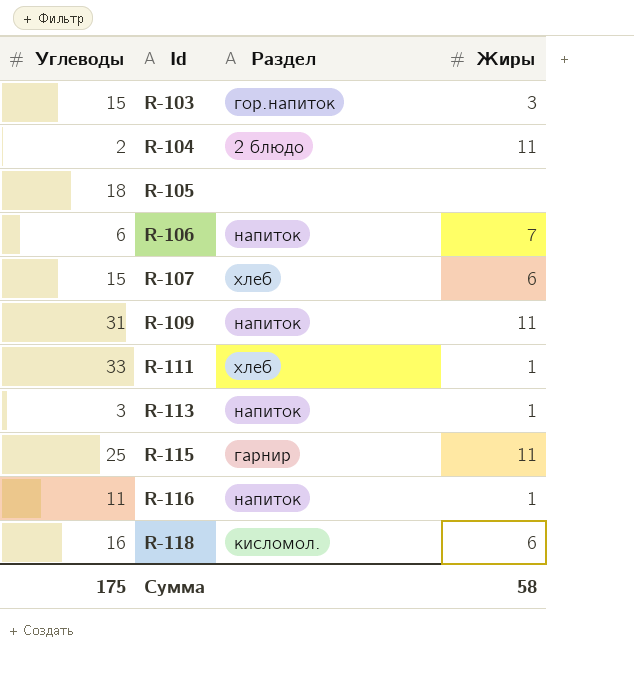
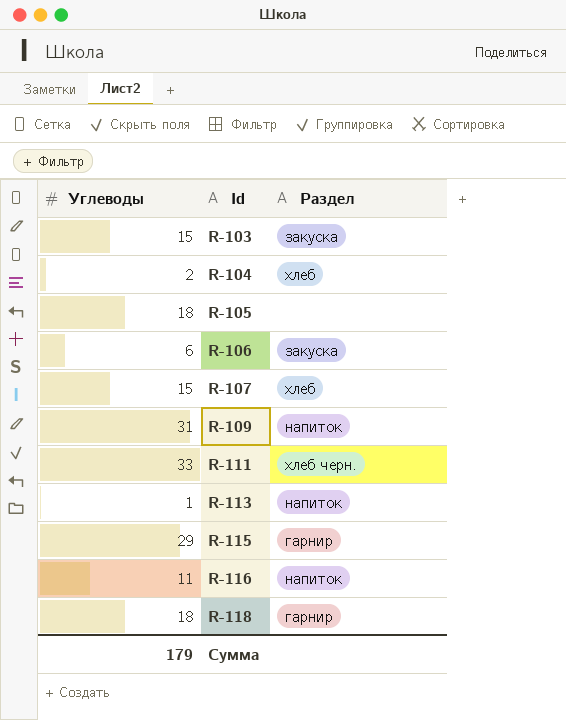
column Жиры | position: 4 -> none
R-103 | Раздел: гор.напиток -> закуска
R-104 | Раздел: 2 блюдо -> хлеб
R-106 | Раздел: напиток -> закуска
R-111 | Раздел: хлеб -> хлеб черн.
R-113 | Углеводы: 3 -> 1
R-115 | Углеводы: 25 -> 29
R-118 | Углеводы: 16 -> 18
R-118 | Раздел: кисломол. -> гарнир
Сумма | Углеводы: 175 -> 179

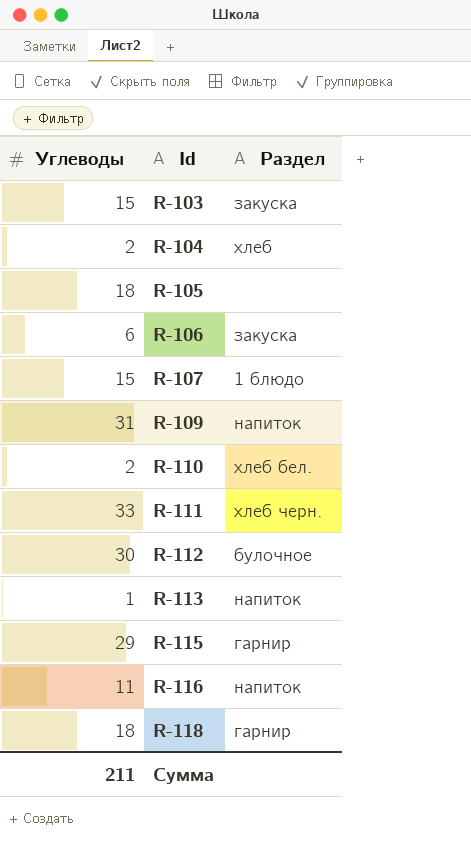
R-107 | Раздел: хлеб -> 1 блюдо
row R-110: none -> 2 | хлеб бел.
row R-112: none -> 30 | булочное
Сумма | Углеводы: 179 -> 211

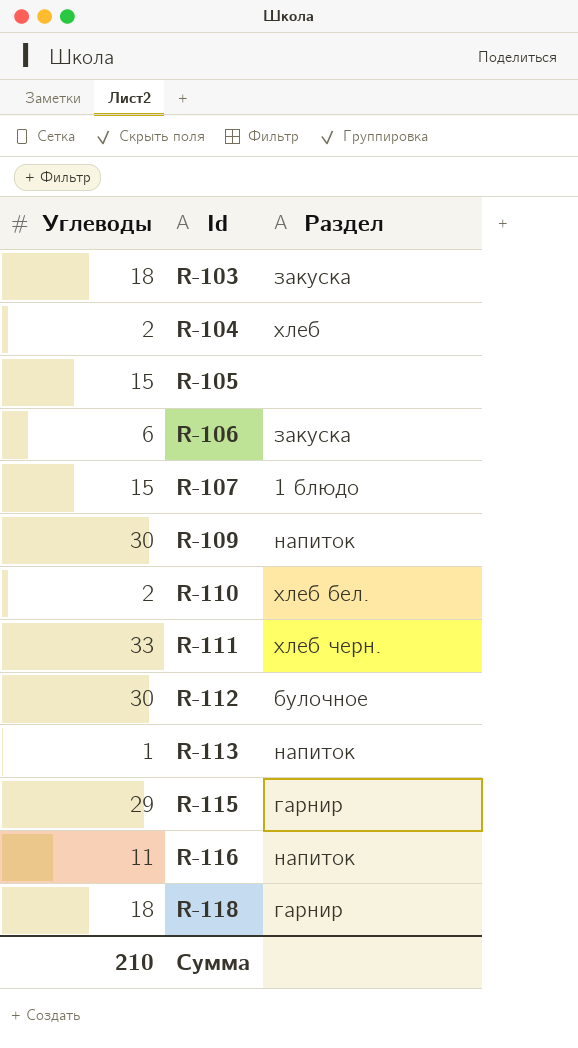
R-103 | Углеводы: 15 -> 18
R-105 | Углеводы: 18 -> 15
R-109 | Углеводы: 31 -> 30
Сумма | Углеводы: 211 -> 210

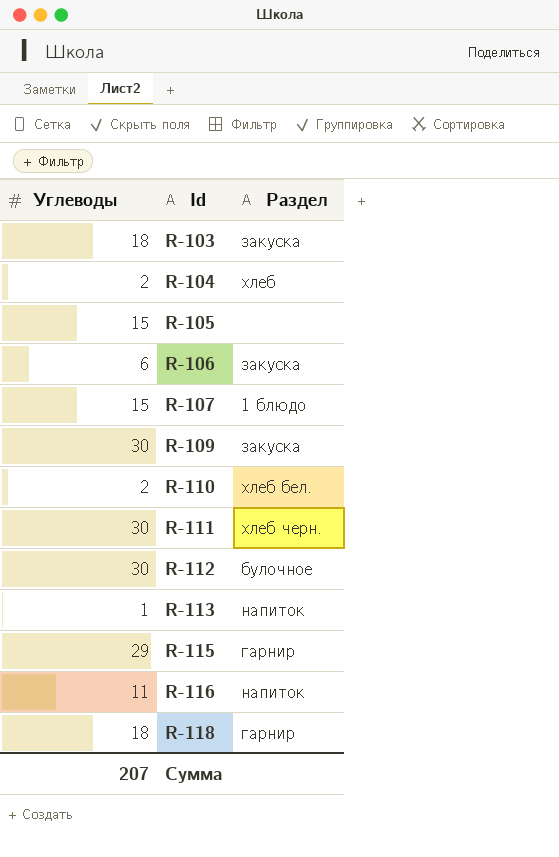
R-109 | Раздел: напиток -> закуска
R-111 | Углеводы: 33 -> 30
Сумма | Углеводы: 210 -> 207

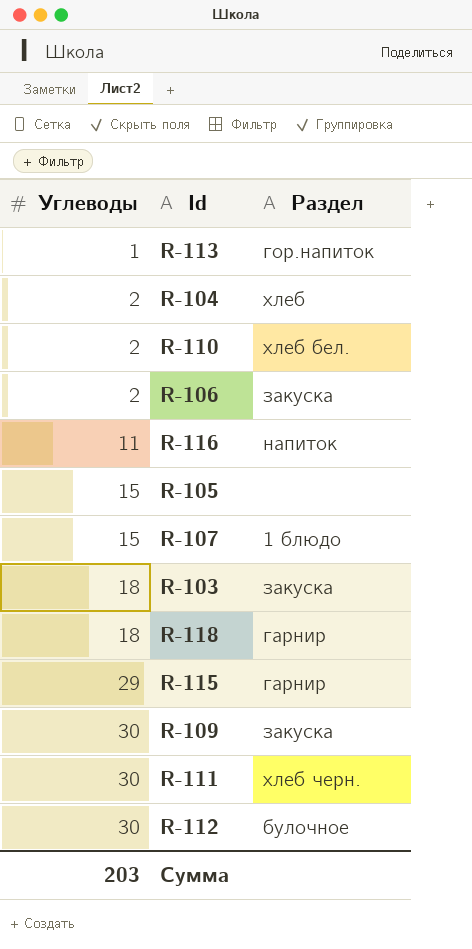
row order: Id ascending -> Углеводы ascending
R-113 | Раздел: напиток -> гор.напиток
R-106 | Углеводы: 6 -> 2
Сумма | Углеводы: 207 -> 203

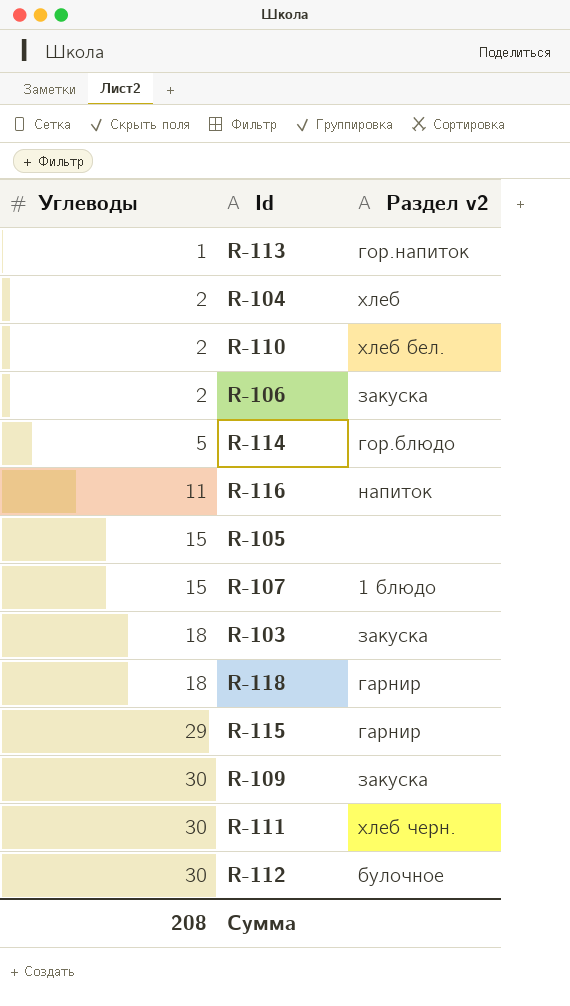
column name: Раздел -> Раздел v2
row R-114: none -> 5 | гор.блюдо
Сумма | Углеводы: 203 -> 208

